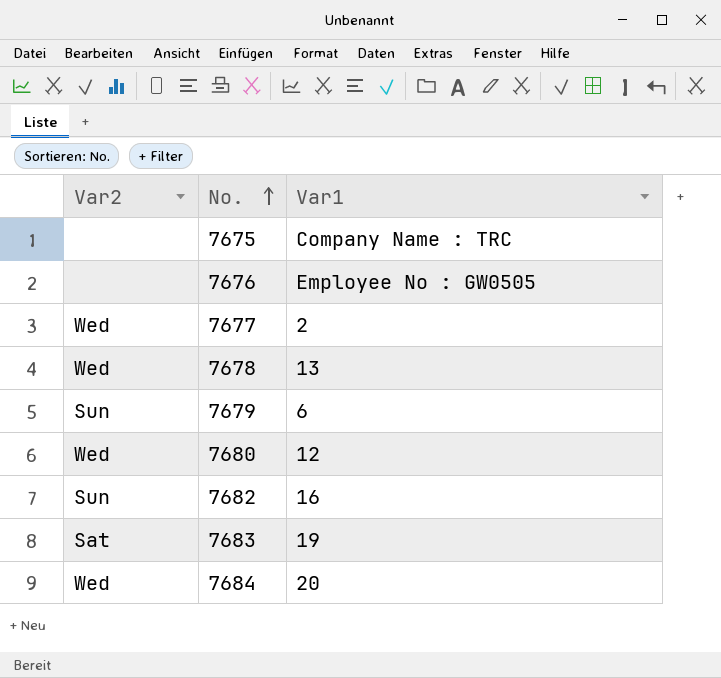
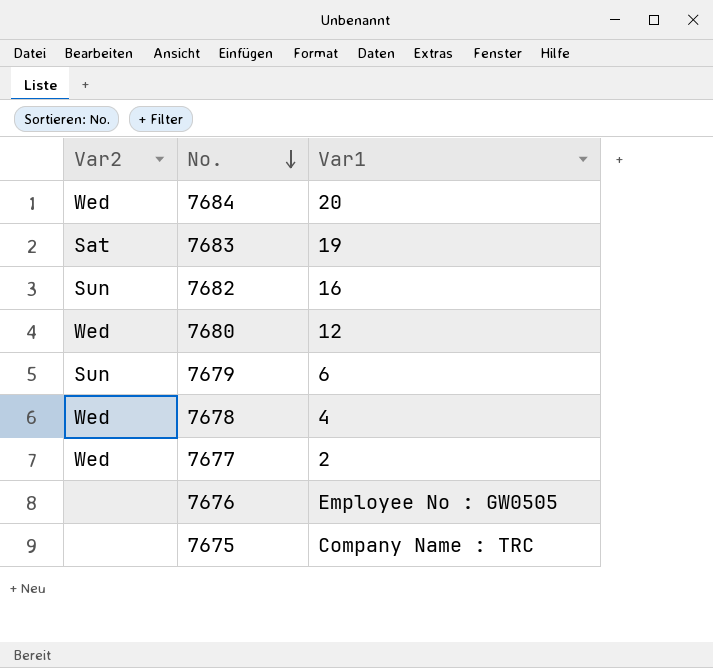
row order: No. ascending -> No. descending
7678 | Var1: 13 -> 4

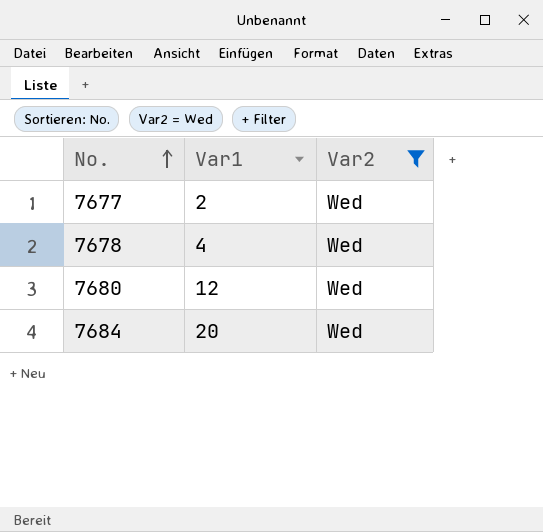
filter: none -> Var2 = Wed
row order: No. descending -> No. ascending
column Var2 | position: 1 -> 3

